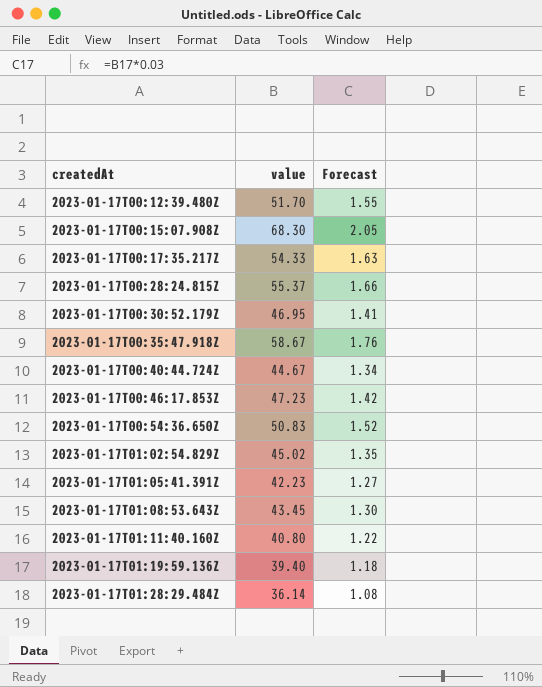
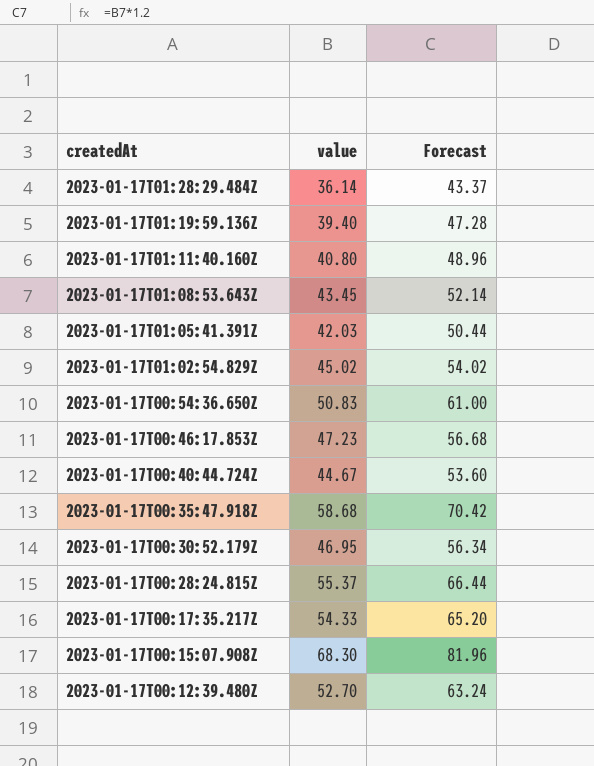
row order: createdAt ascending -> createdAt descending
column Forecast | formula: [value] * 0.03 -> [value] * 1.2
2023-01-17T01:05:41.391Z | value: 42.23 -> 42.03
2023-01-17T00:35:47.918Z | value: 58.67 -> 58.68
2023-01-17T00:12:39.480Z | value: 51.70 -> 52.70

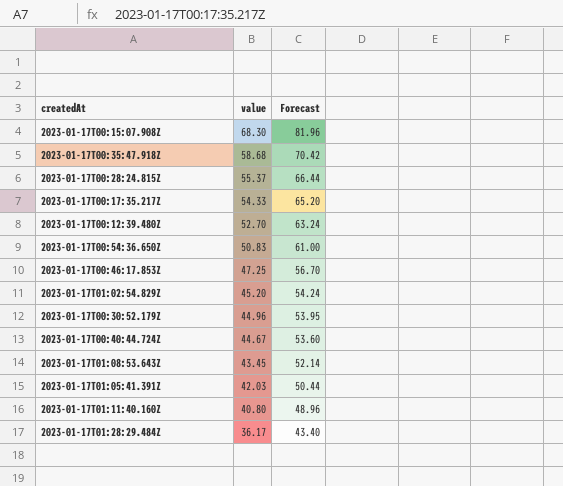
row order: createdAt descending -> value descending
row 2023-01-17T01:19:59.136Z: 39.40 | 47.28 -> none
2023-01-17T00:46:17.853Z | value: 47.23 -> 47.25
2023-01-17T00:46:17.853Z | Forecast: 56.68 -> 56.70
2023-01-17T01:02:54.829Z | value: 45.02 -> 45.20
2023-01-17T01:02:54.829Z | Forecast: 54.02 -> 54.24
2023-01-17T00:30:52.179Z | value: 46.95 -> 44.96
2023-01-17T00:30:52.179Z | Forecast: 56.34 -> 53.95
2023-01-17T01:28:29.484Z | value: 36.14 -> 36.17
2023-01-17T01:28:29.484Z | Forecast: 43.37 -> 43.40

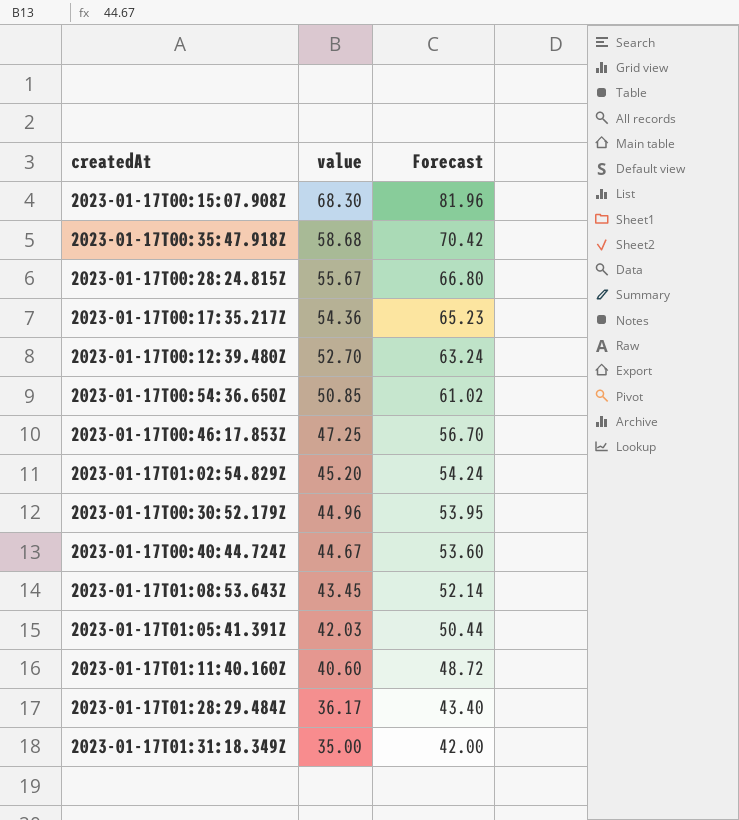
2023-01-17T00:28:24.815Z | value: 55.37 -> 55.67
2023-01-17T00:28:24.815Z | Forecast: 66.44 -> 66.80
2023-01-17T00:17:35.217Z | value: 54.33 -> 54.36
2023-01-17T00:17:35.217Z | Forecast: 65.20 -> 65.23
2023-01-17T00:54:36.650Z | value: 50.83 -> 50.85
2023-01-17T00:54:36.650Z | Forecast: 61.00 -> 61.02
2023-01-17T01:11:40.160Z | value: 40.80 -> 40.60
2023-01-17T01:11:40.160Z | Forecast: 48.96 -> 48.72
row 2023-01-17T01:31:18.349Z: none -> 35.00 | 42.00

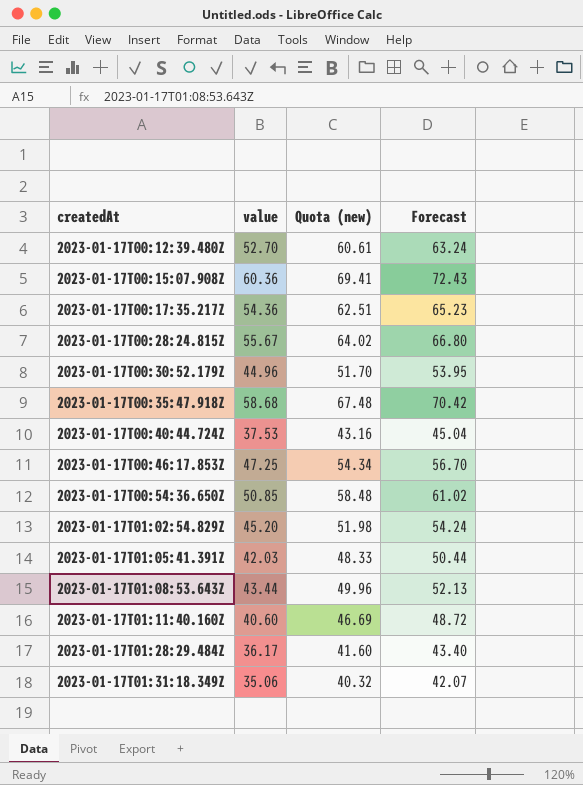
row order: value descending -> createdAt ascending
column Quota (new) | formula: none -> [value] * 1.15
2023-01-17T00:15:07.908Z | value: 68.30 -> 60.36
2023-01-17T00:15:07.908Z | Forecast: 81.96 -> 72.43
2023-01-17T00:40:44.724Z | value: 44.67 -> 37.53
2023-01-17T00:40:44.724Z | Forecast: 53.60 -> 45.04
2023-01-17T01:08:53.643Z | value: 43.45 -> 43.44
2023-01-17T01:08:53.643Z | Forecast: 52.14 -> 52.13
2023-01-17T01:31:18.349Z | value: 35.00 -> 35.06
2023-01-17T01:31:18.349Z | Forecast: 42.00 -> 42.07

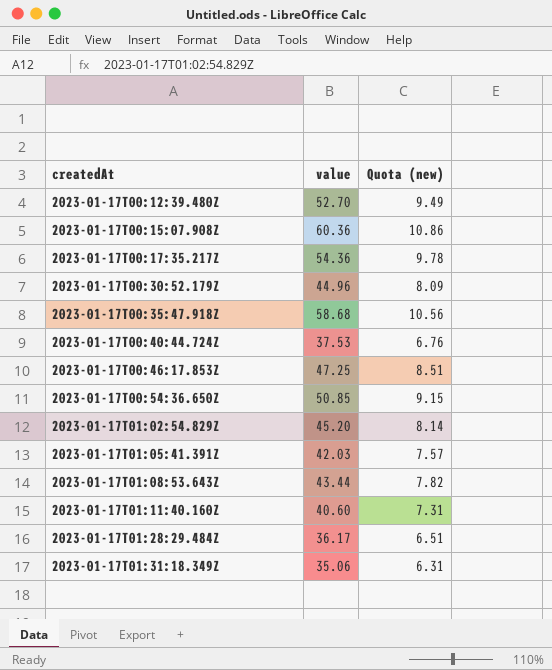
column Forecast | formula: [value] * 1.2 -> none
column Quota (new) | formula: [value] * 1.15 -> [value] * 0.18
row 2023-01-17T00:28:24.815Z: 55.67 | 64.02 | 66.80 -> none

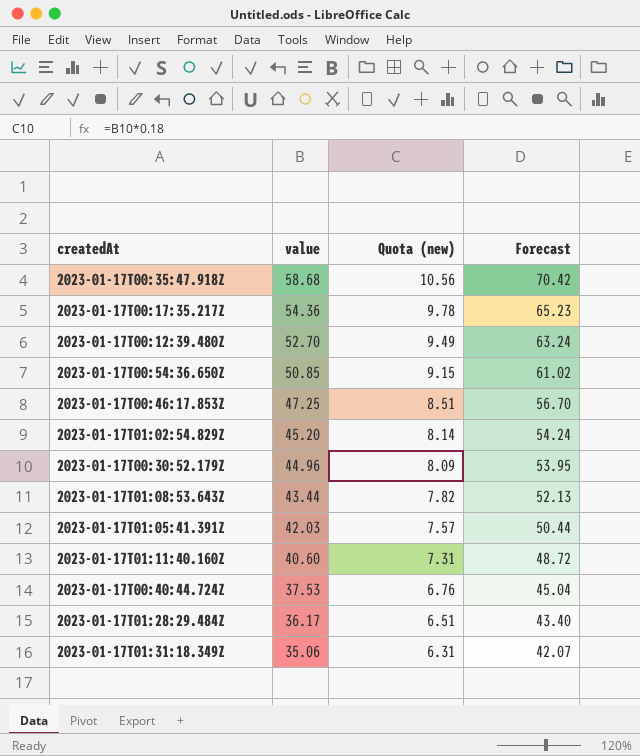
row order: createdAt ascending -> value descending
column Forecast | formula: none -> [value] * 1.2
row 2023-01-17T00:15:07.908Z: 60.36 | 10.86 -> none

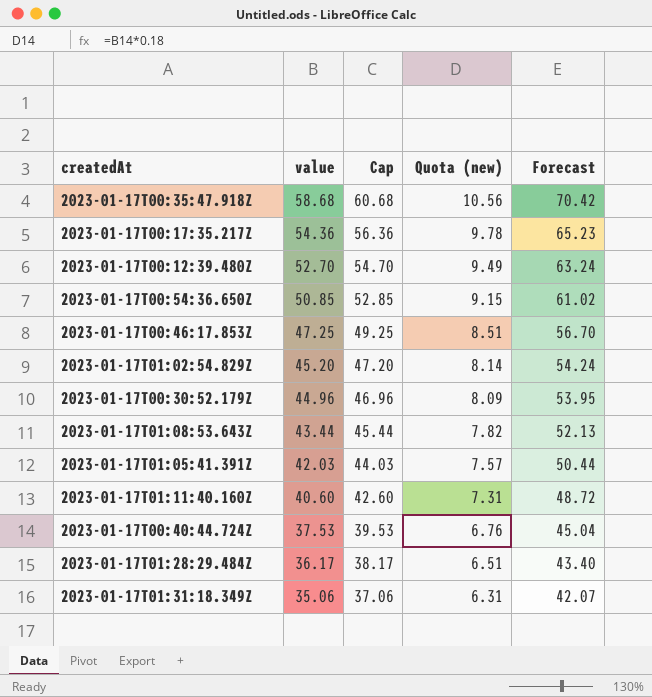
column Cap | formula: none -> [value] + 2

